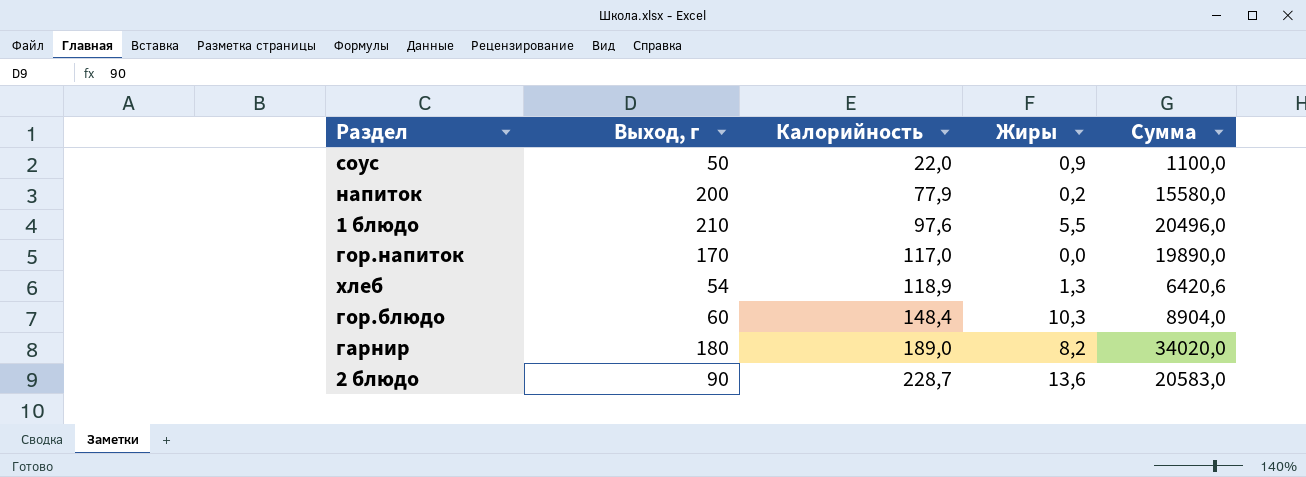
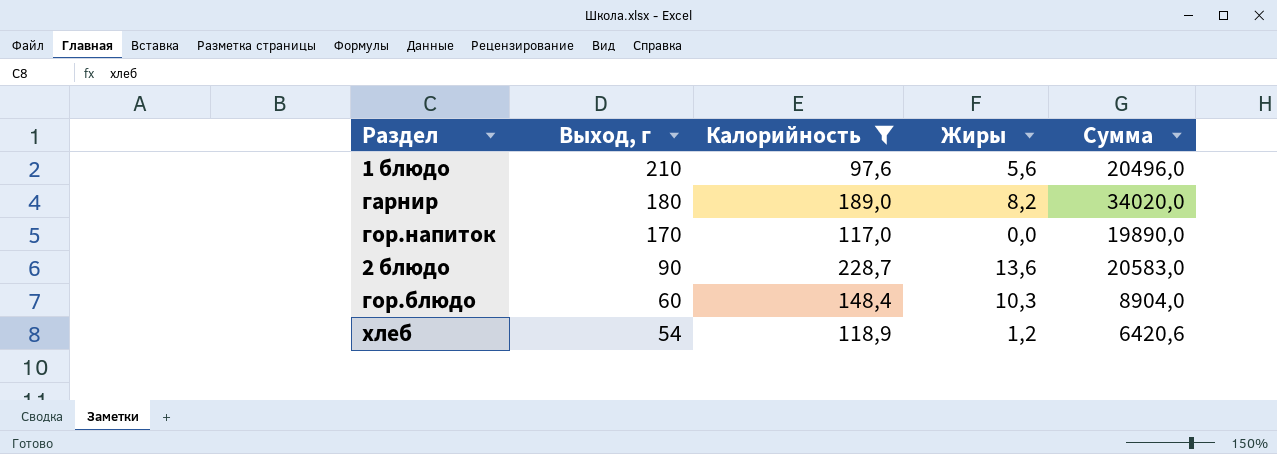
filter: none -> Калорийность >= 97,6
row order: Калорийность ascending -> Выход, г descending
1 блюдо | Жиры: 5,5 -> 5,6
хлеб | Жиры: 1,3 -> 1,2

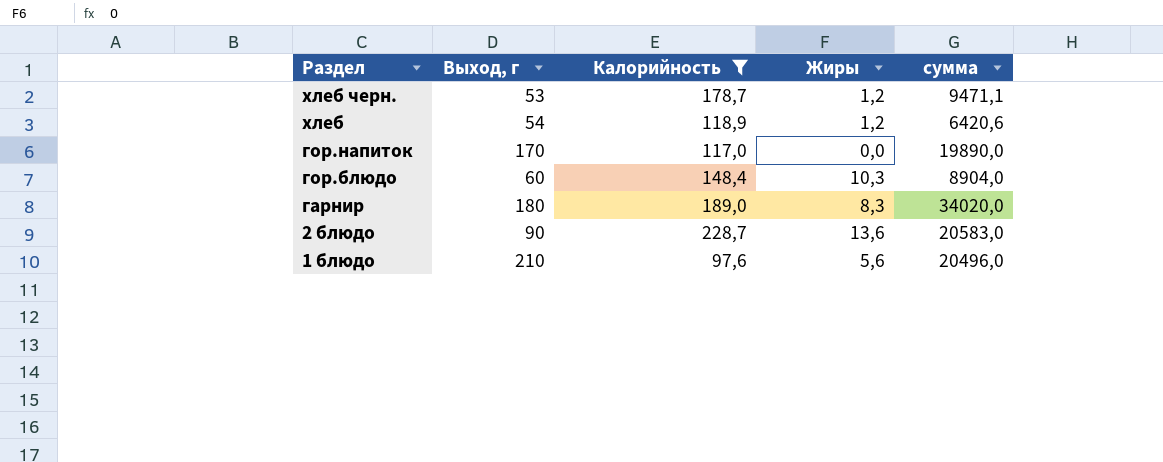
row order: Выход, г descending -> Раздел descending
column name: Сумма -> сумма
row хлеб черн.: none -> 53 | 178,7 | 1,2 | 9471,1
гарнир | Жиры: 8,2 -> 8,3

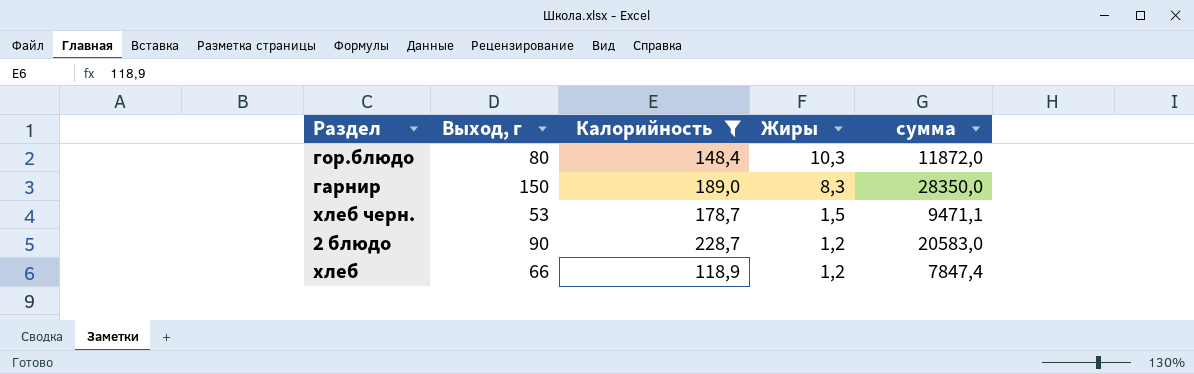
row order: Раздел descending -> Жиры descending
row гор.напиток: 170 | 117,0 | 0,0 | 19890,0 -> none
row 1 блюдо: 210 | 97,6 | 5,6 | 20496,0 -> none
гор.блюдо | Выход, г: 60 -> 80
гор.блюдо | сумма: 8904,0 -> 11872,0
гарнир | Выход, г: 180 -> 150
гарнир | сумма: 34020,0 -> 28350,0
хлеб черн. | Жиры: 1,2 -> 1,5
2 блюдо | Жиры: 13,6 -> 1,2
хлеб | Выход, г: 54 -> 66
хлеб | сумма: 6420,6 -> 7847,4

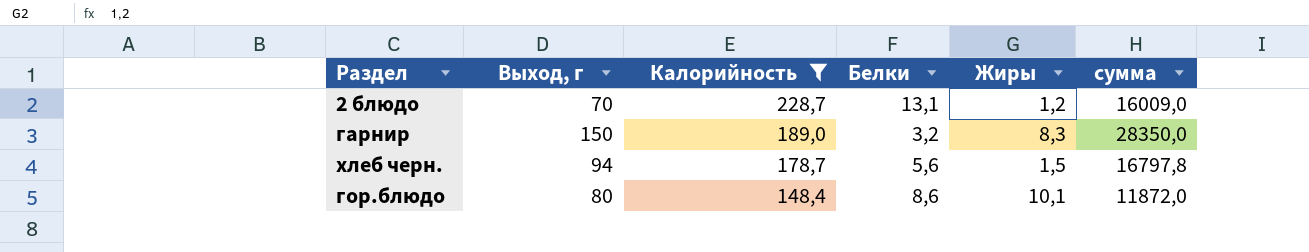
row order: Жиры descending -> Калорийность descending
column Белки | position: none -> 4
row хлеб: 66 | 118,9 | 1,2 | 7847,4 -> none
2 блюдо | Выход, г: 90 -> 70
2 блюдо | сумма: 20583,0 -> 16009,0
хлеб черн. | Выход, г: 53 -> 94
хлеб черн. | сумма: 9471,1 -> 16797,8
гор.блюдо | Жиры: 10,3 -> 10,1

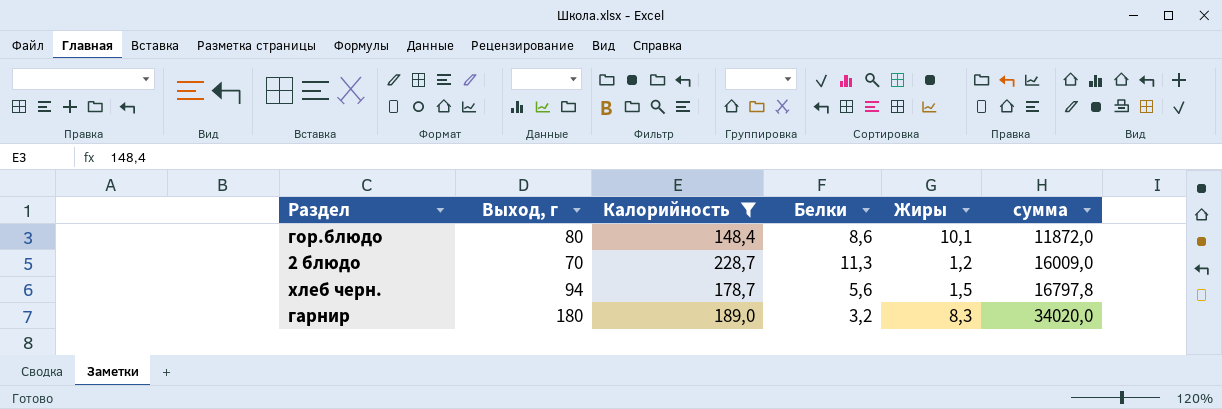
row order: Калорийность descending -> сумма ascending
2 блюдо | Белки: 13,1 -> 11,3
гарнир | Выход, г: 150 -> 180
гарнир | сумма: 28350,0 -> 34020,0

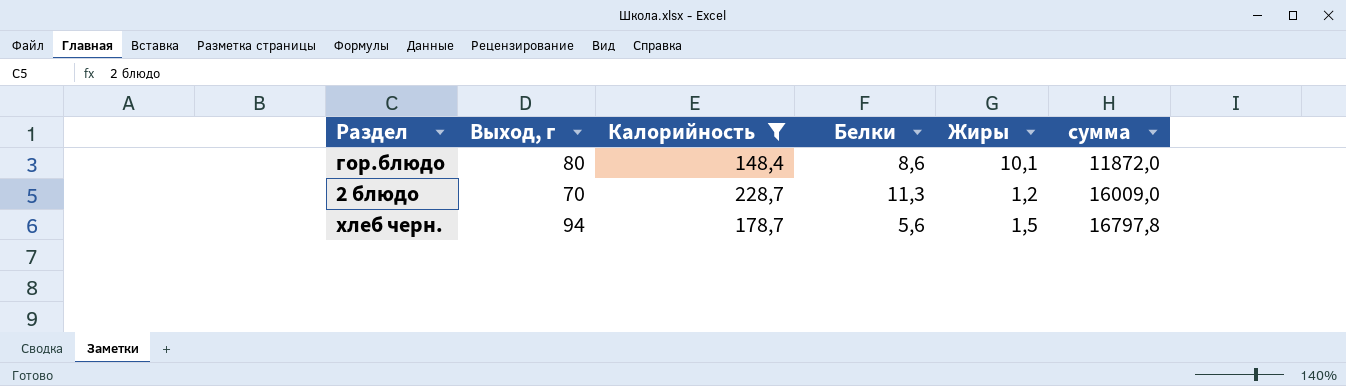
row гарнир: 180 | 189,0 | 3,2 | 8,3 | 34020,0 -> none

